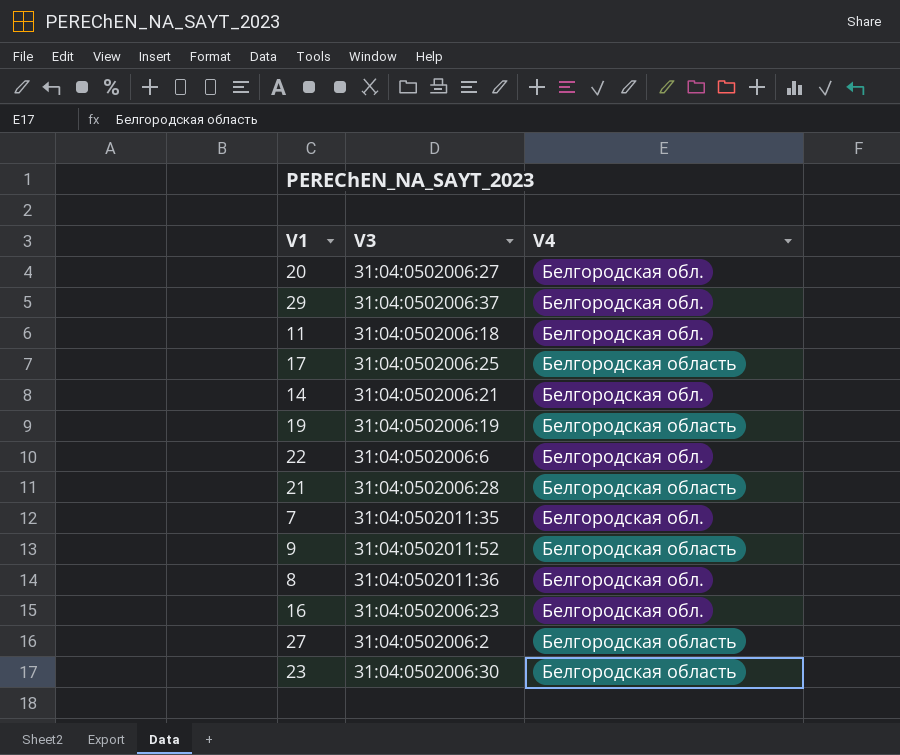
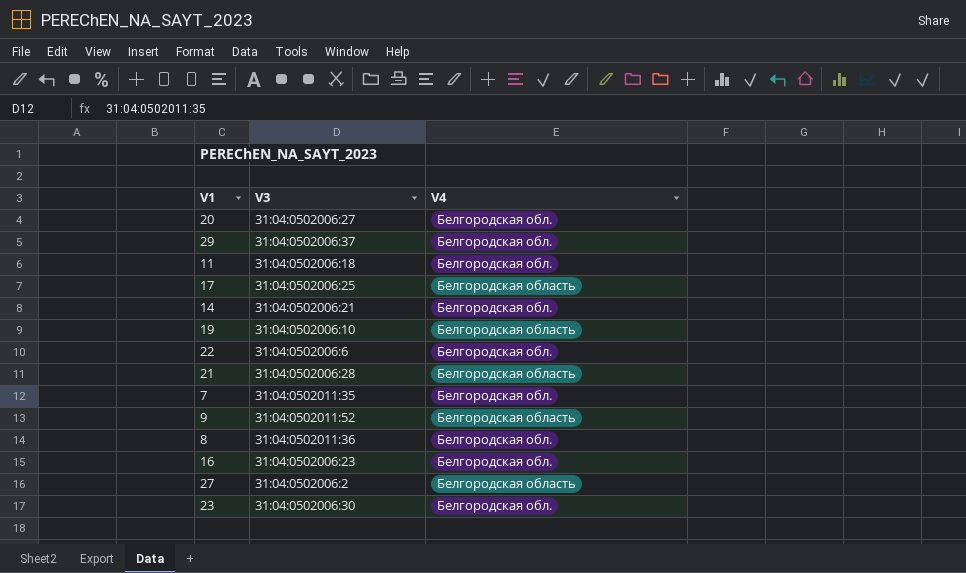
19 | V3: 31:04:0502006:19 -> 31:04:0502006:10
23 | V4: Белгородская область -> Белгородская обл.

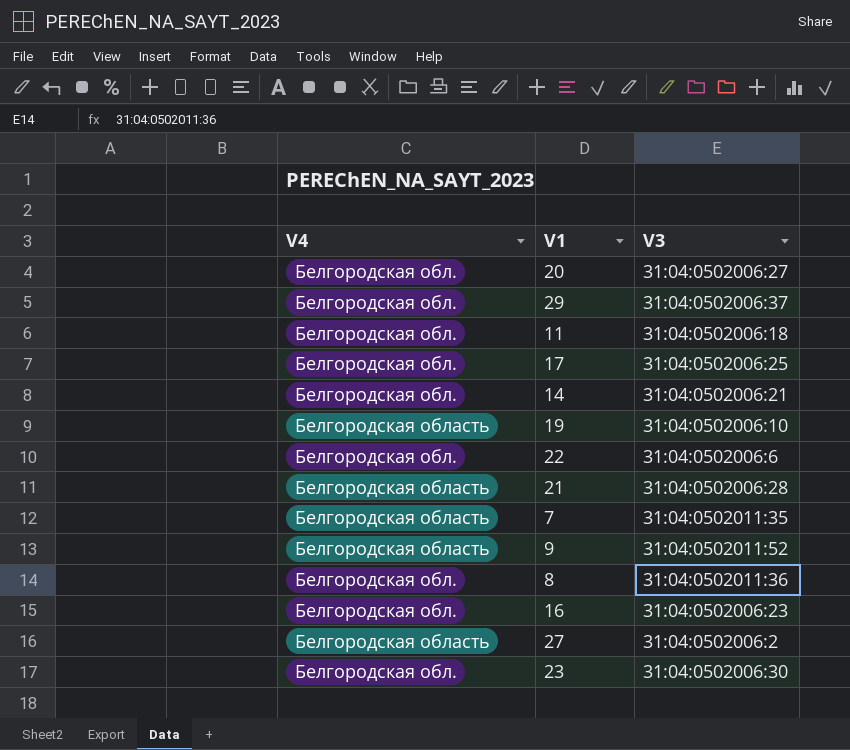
column V4 | position: 3 -> 1
17 | V4: Белгородская область -> Белгородская обл.
7 | V4: Белгородская обл. -> Белгородская область

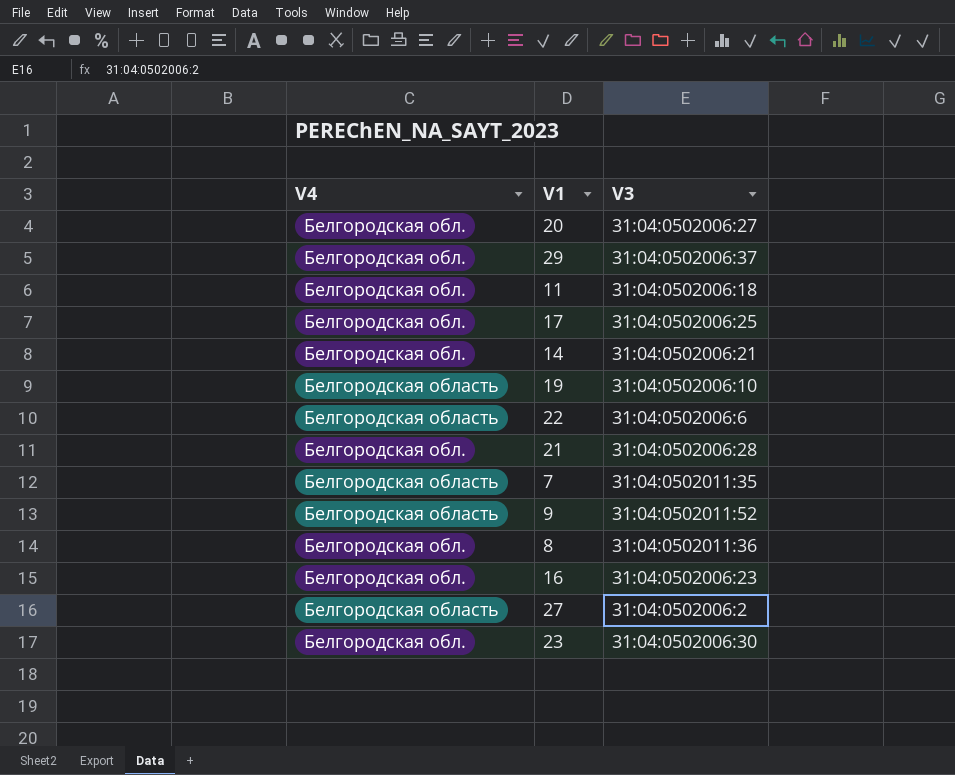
22 | V4: Белгородская обл. -> Белгородская область
21 | V4: Белгородская область -> Белгородская обл.

